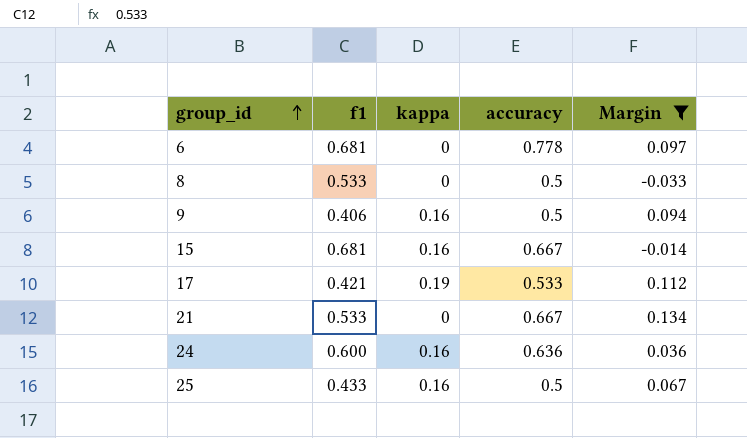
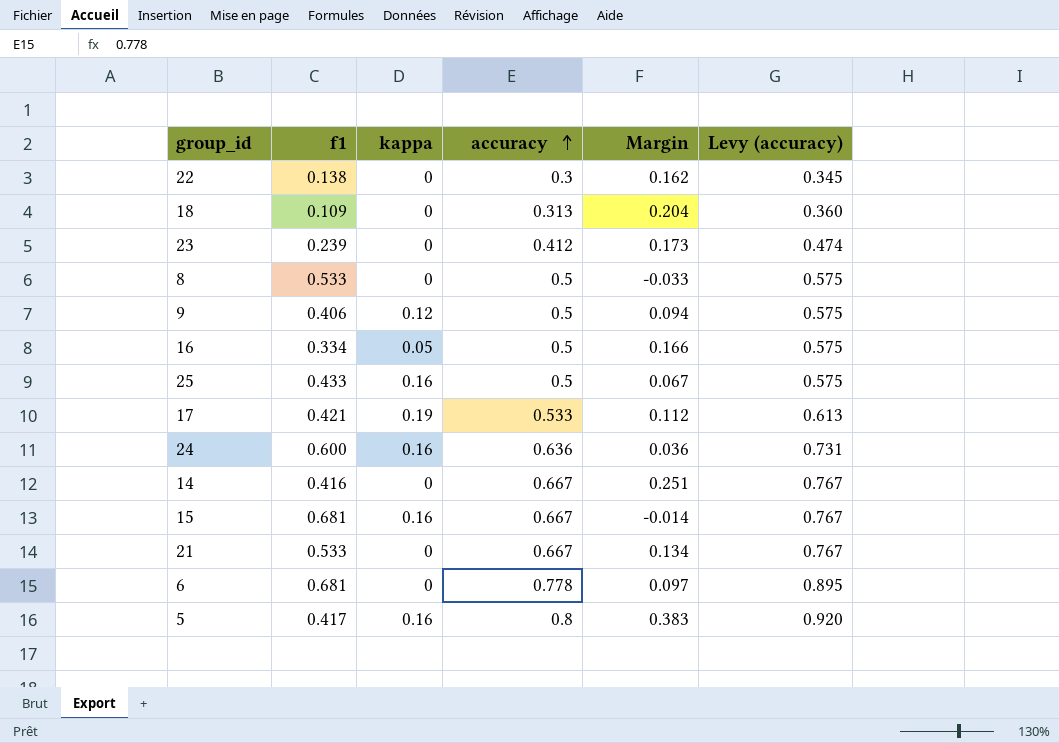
filter: Margin <= 0.134 -> none
row order: group_id ascending -> accuracy ascending
column Levy (accuracy) | formula: none -> [accuracy] * 1.15
9 | kappa: 0.16 -> 0.12

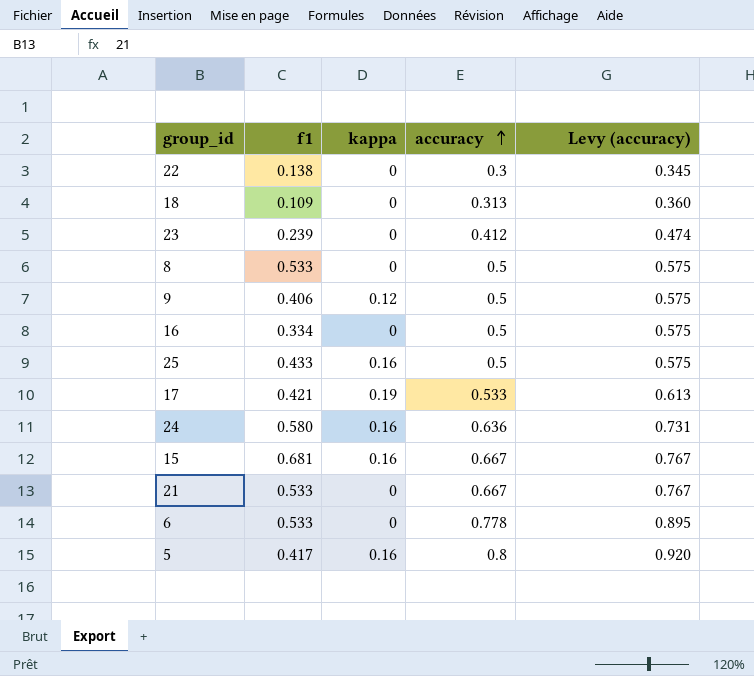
column Margin | formula: [accuracy] - [f1] -> none
row 14: 0.416 | 0 | 0.667 | 0.251 | 0.767 -> none
16 | kappa: 0.05 -> 0
24 | f1: 0.600 -> 0.580
6 | f1: 0.681 -> 0.533

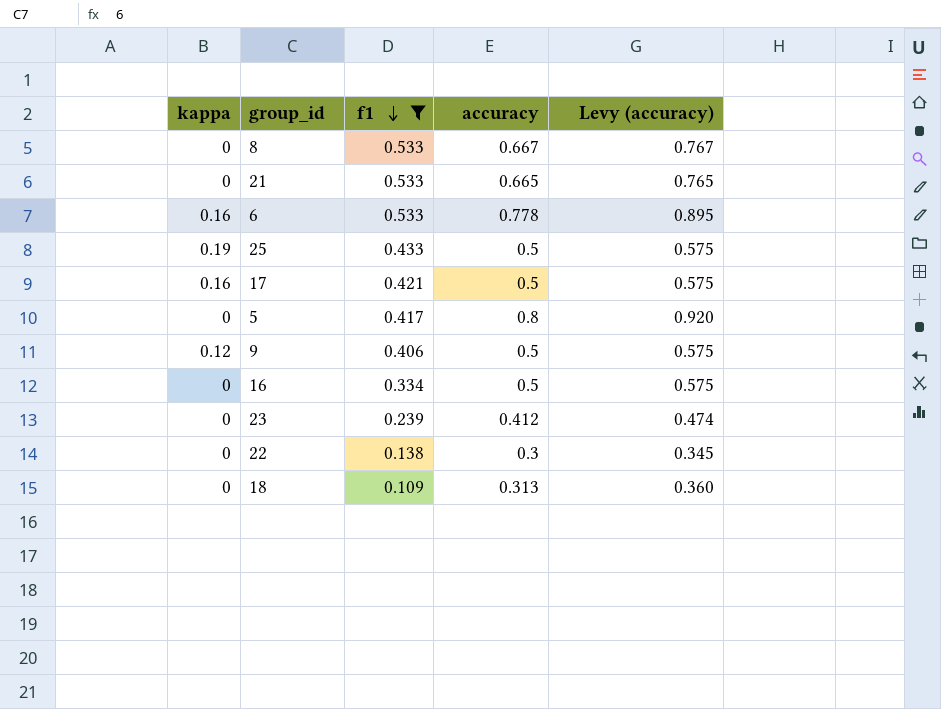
filter: none -> f1 <= 0.533
row order: accuracy ascending -> f1 descending
column kappa | position: 3 -> 1
8 | accuracy: 0.5 -> 0.667
8 | Levy (accuracy): 0.575 -> 0.767
21 | accuracy: 0.667 -> 0.665
21 | Levy (accuracy): 0.767 -> 0.765
6 | kappa: 0 -> 0.16
25 | kappa: 0.16 -> 0.19
17 | kappa: 0.19 -> 0.16
17 | accuracy: 0.533 -> 0.5
17 | Levy (accuracy): 0.613 -> 0.575
5 | kappa: 0.16 -> 0

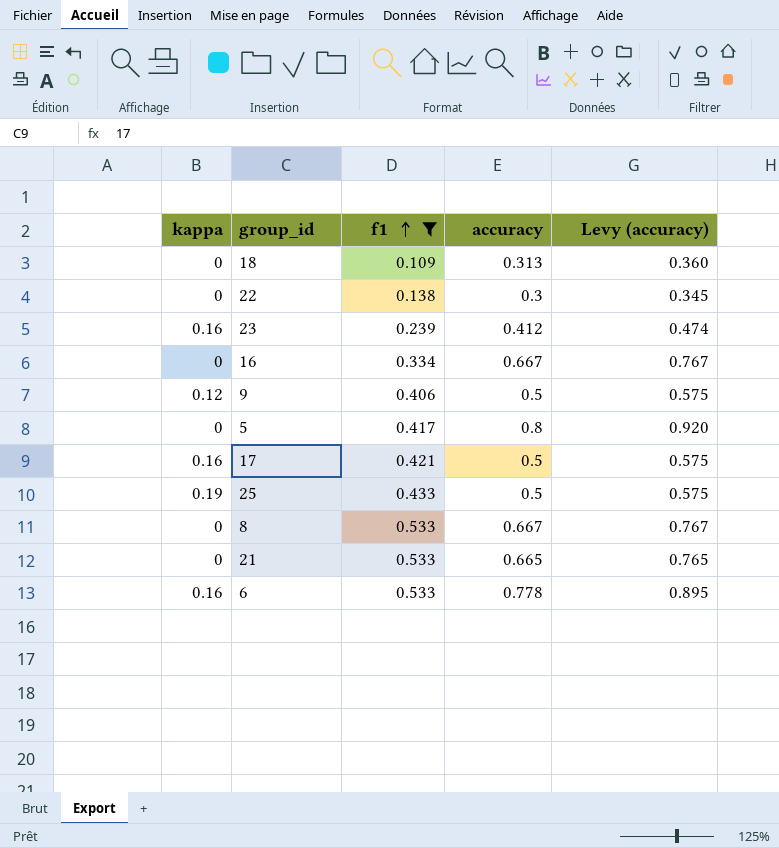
row order: f1 descending -> f1 ascending
23 | kappa: 0 -> 0.16
16 | accuracy: 0.5 -> 0.667
16 | Levy (accuracy): 0.575 -> 0.767

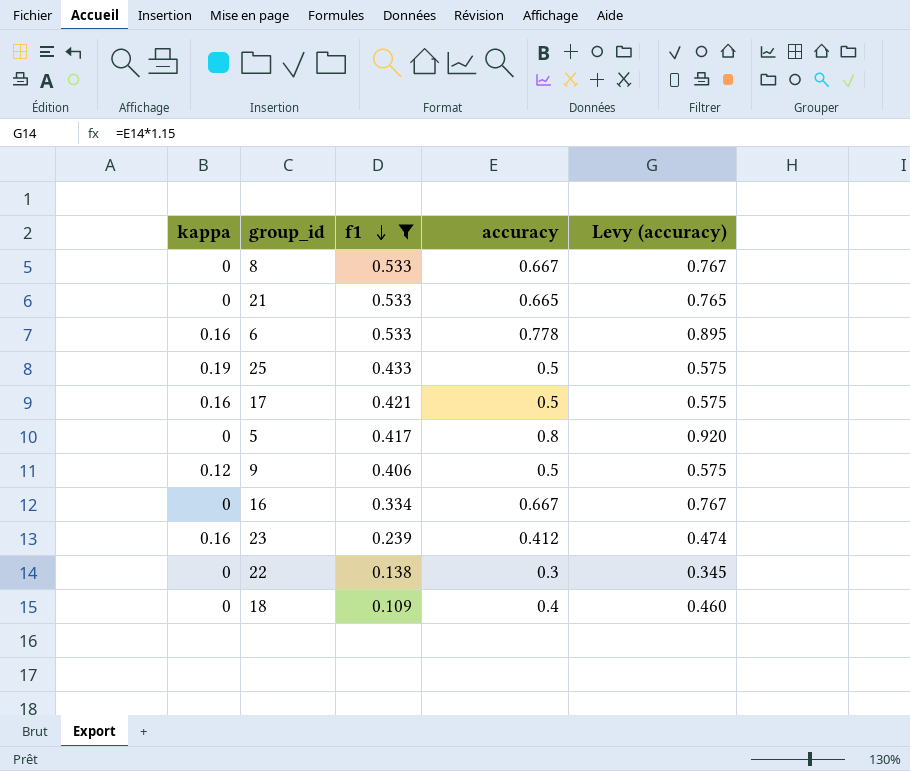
row order: f1 ascending -> f1 descending
18 | accuracy: 0.313 -> 0.4
18 | Levy (accuracy): 0.360 -> 0.460

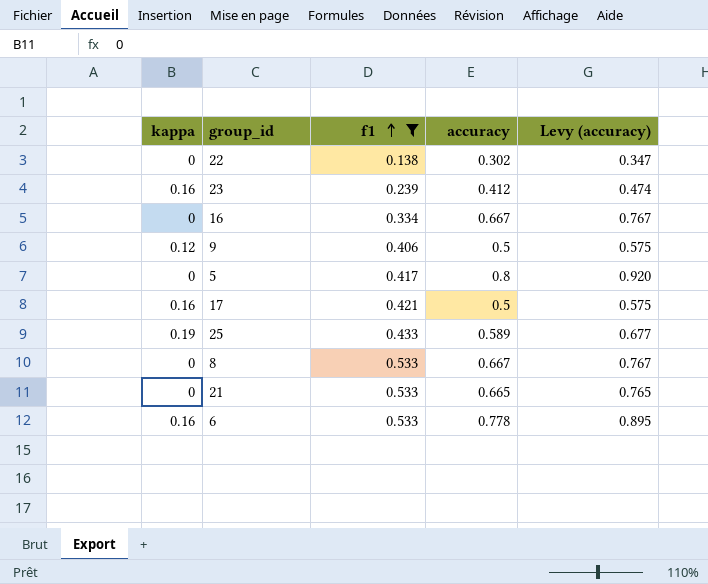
row order: f1 descending -> f1 ascending
row 18: 0 | 0.109 | 0.4 | 0.460 -> none
22 | accuracy: 0.3 -> 0.302
22 | Levy (accuracy): 0.345 -> 0.347
25 | accuracy: 0.5 -> 0.589
25 | Levy (accuracy): 0.575 -> 0.677

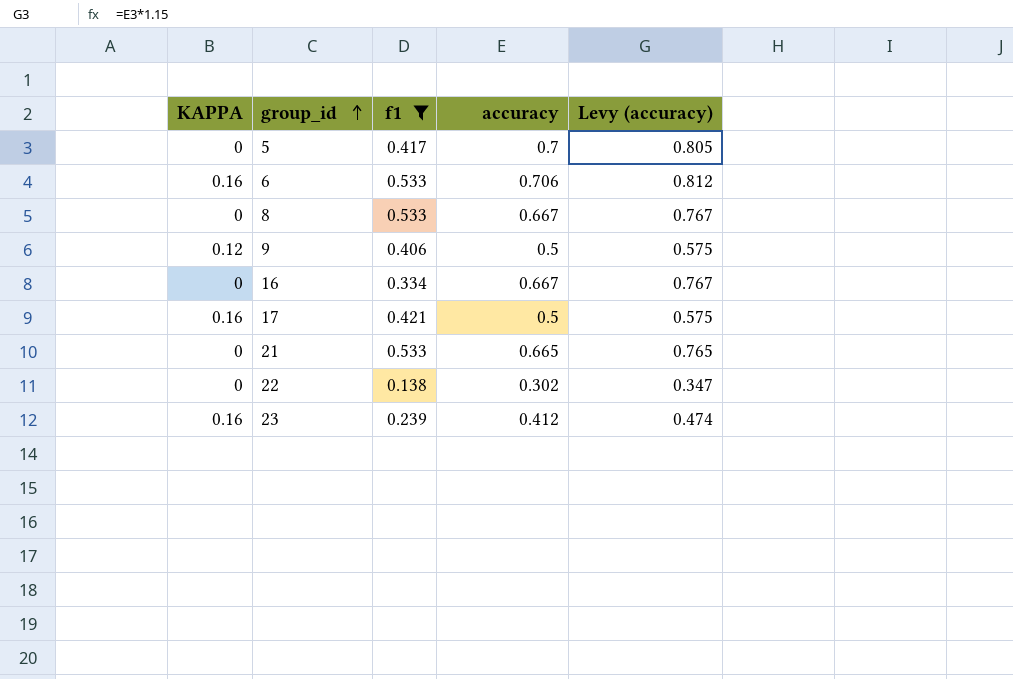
row order: f1 ascending -> group_id ascending
column name: kappa -> KAPPA
row 25: 0.19 | 0.433 | 0.589 | 0.677 -> none
5 | accuracy: 0.8 -> 0.7
5 | Levy (accuracy): 0.920 -> 0.805
6 | accuracy: 0.778 -> 0.706
6 | Levy (accuracy): 0.895 -> 0.812

